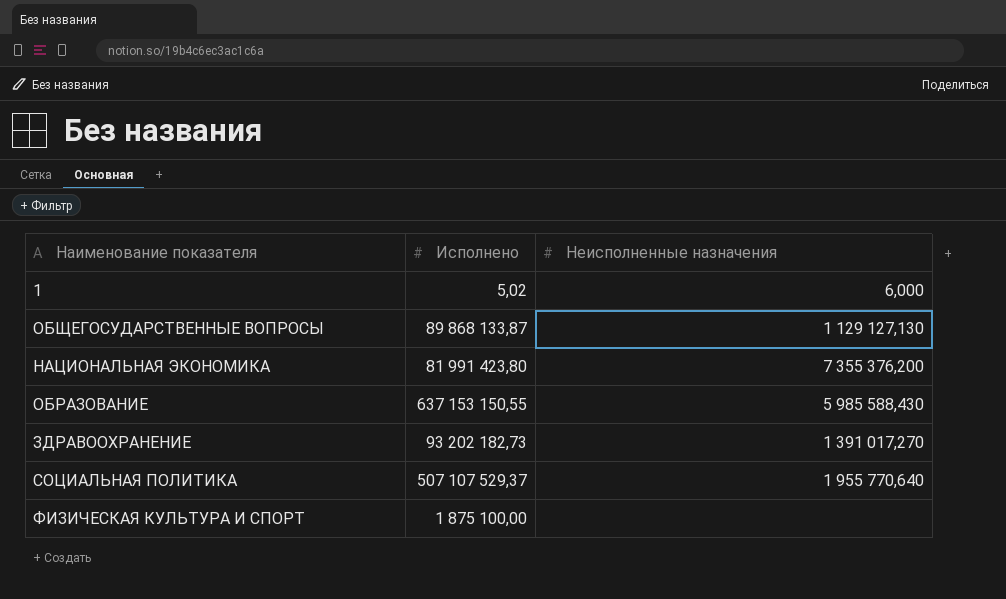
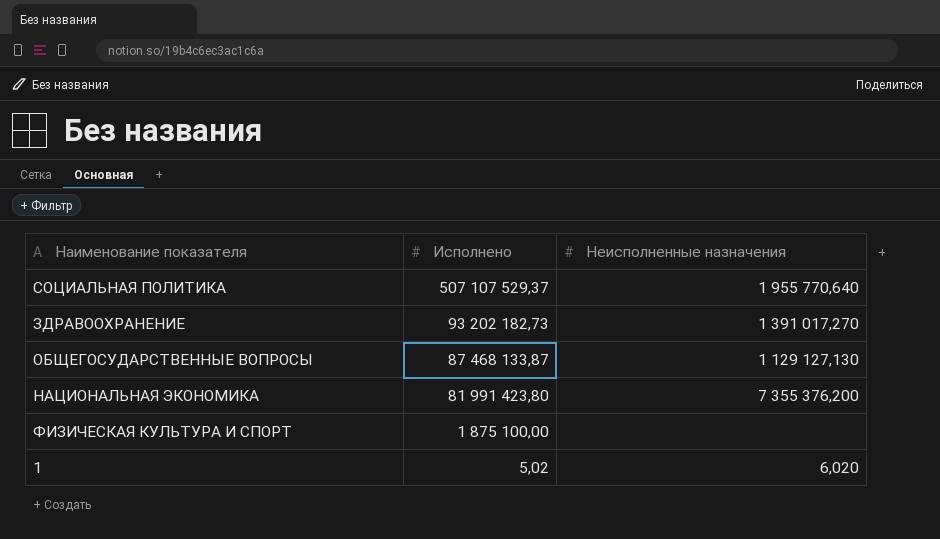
row order: none -> Исполнено descending
row ОБРАЗОВАНИЕ: 637 153 150,55 | 5 985 588,430 -> none
ОБЩЕГОСУДАРСТВЕННЫЕ ВОПРОСЫ | Исполнено: 89 868 133,87 -> 87 468 133,87
1 | Неисполненные назначения: 6,000 -> 6,020

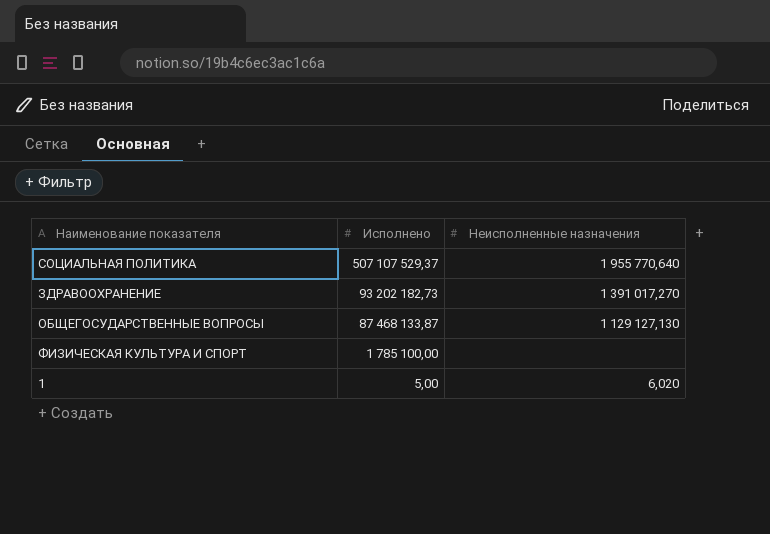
row НАЦИОНАЛЬНАЯ ЭКОНОМИКА: 81 991 423,80 | 7 355 376,200 -> none
ФИЗИЧЕСКАЯ КУЛЬТУРА И СПОРТ | Исполнено: 1 875 100,00 -> 1 785 100,00
1 | Исполнено: 5,02 -> 5,00

